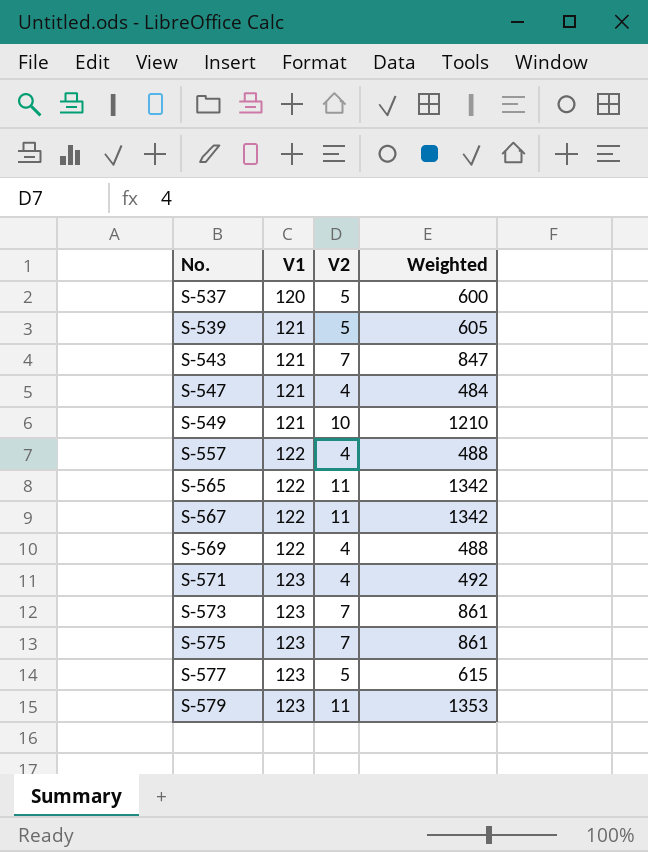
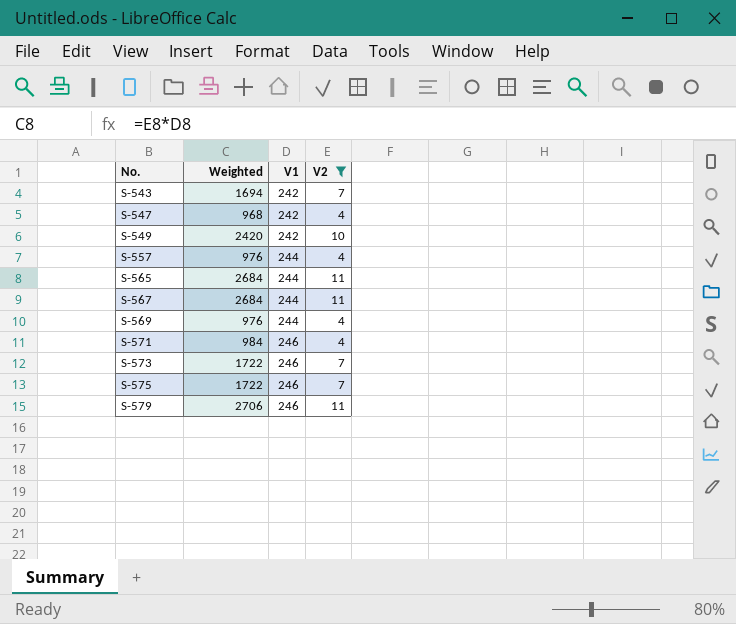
filter: none -> V2 != 5
column Weighted | position: 4 -> 2
S-543 | Weighted: 847 -> 1694
S-543 | V1: 121 -> 242
S-547 | Weighted: 484 -> 968
S-547 | V1: 121 -> 242
S-549 | Weighted: 1210 -> 2420
S-549 | V1: 121 -> 242
S-557 | Weighted: 488 -> 976
S-557 | V1: 122 -> 244
S-565 | Weighted: 1342 -> 2684
S-565 | V1: 122 -> 244
S-567 | Weighted: 1342 -> 2684
S-567 | V1: 122 -> 244
S-569 | Weighted: 488 -> 976
S-569 | V1: 122 -> 244
S-571 | Weighted: 492 -> 984
S-571 | V1: 123 -> 246
S-573 | Weighted: 861 -> 1722
S-573 | V1: 123 -> 246
S-575 | Weighted: 861 -> 1722
S-575 | V1: 123 -> 246
S-579 | Weighted: 1353 -> 2706
S-579 | V1: 123 -> 246

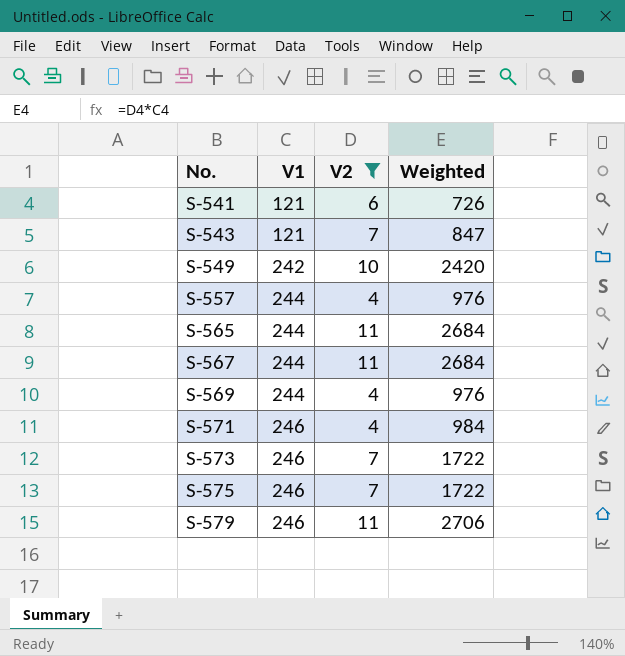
column Weighted | position: 2 -> 4
row S-547: 968 | 242 | 4 -> none
row S-541: none -> 121 | 6 | 726
S-543 | V1: 242 -> 121
S-543 | Weighted: 1694 -> 847

